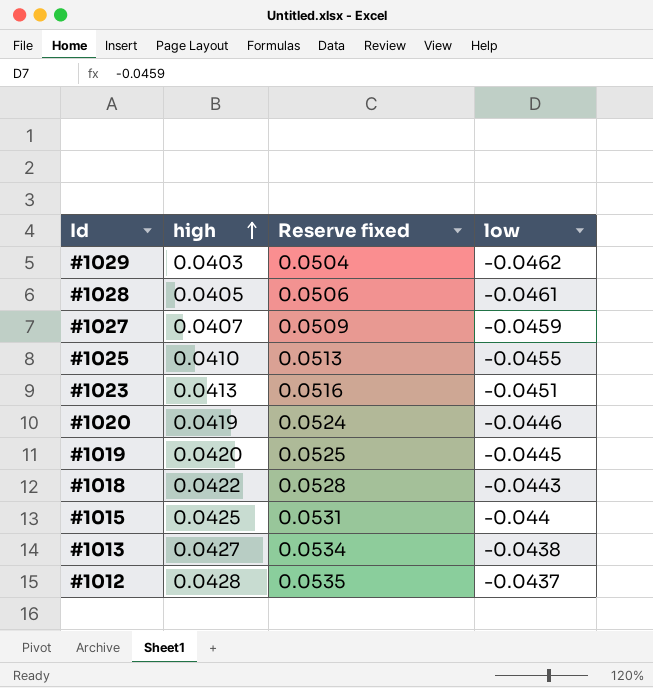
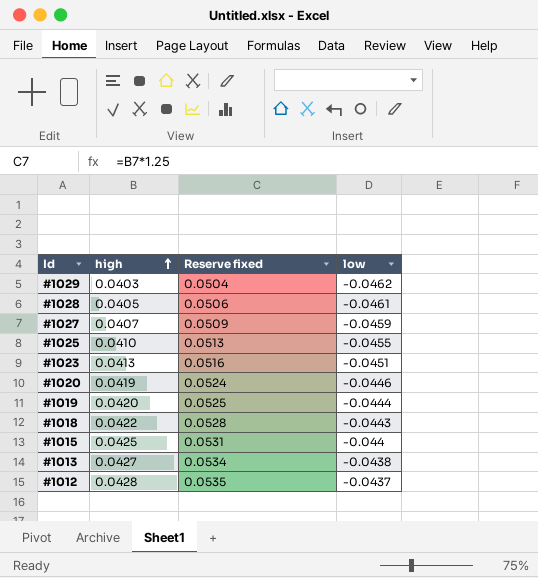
#1019 | low: -0.0445 -> -0.0444

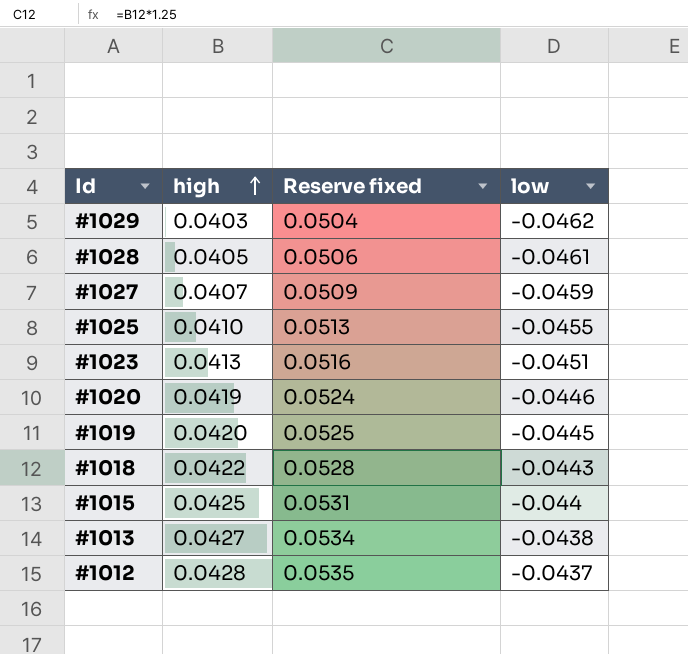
#1019 | low: -0.0444 -> -0.0445

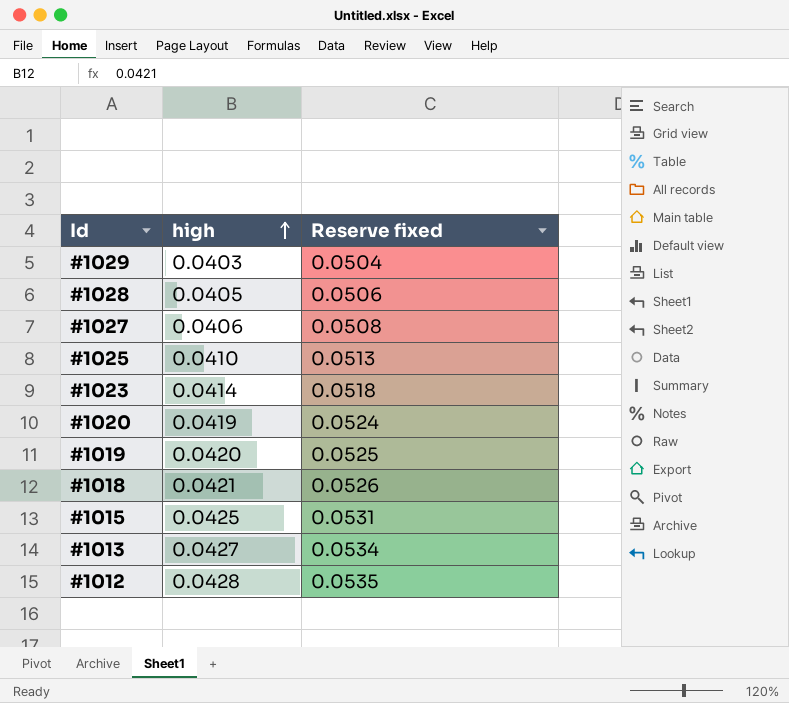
column low | position: 4 -> none
#1027 | high: 0.0407 -> 0.0406
#1027 | Reserve fixed: 0.0509 -> 0.0508
#1023 | high: 0.0413 -> 0.0414
#1023 | Reserve fixed: 0.0516 -> 0.0518
#1018 | high: 0.0422 -> 0.0421
#1018 | Reserve fixed: 0.0528 -> 0.0526

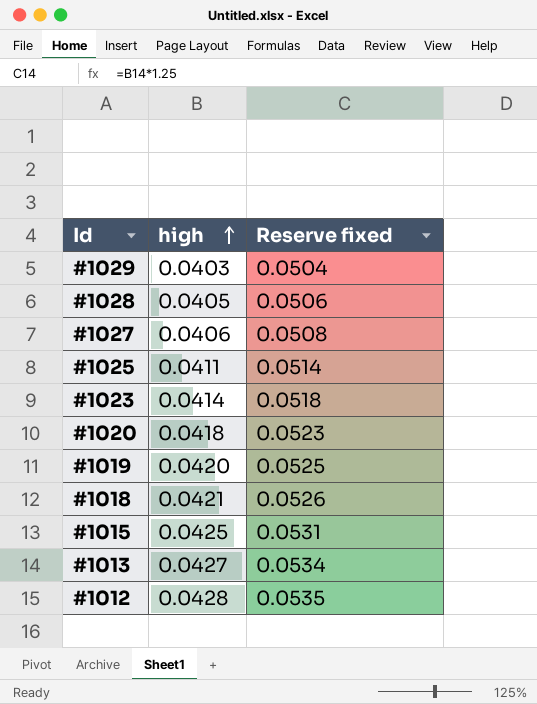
#1025 | high: 0.0410 -> 0.0411
#1025 | Reserve fixed: 0.0513 -> 0.0514
#1020 | high: 0.0419 -> 0.0418
#1020 | Reserve fixed: 0.0524 -> 0.0523

